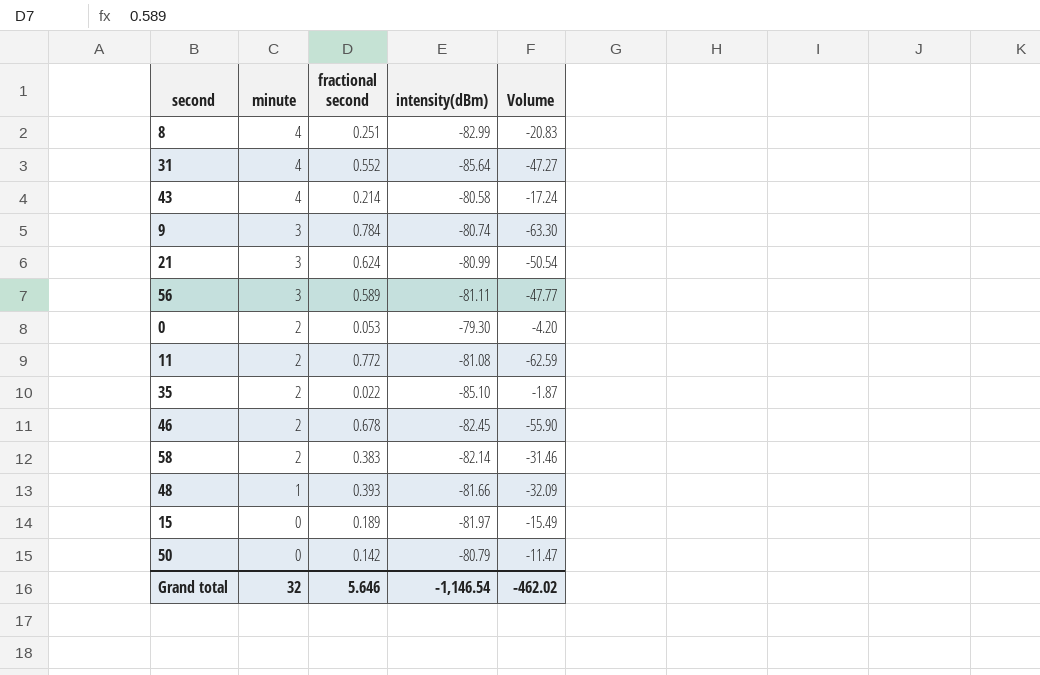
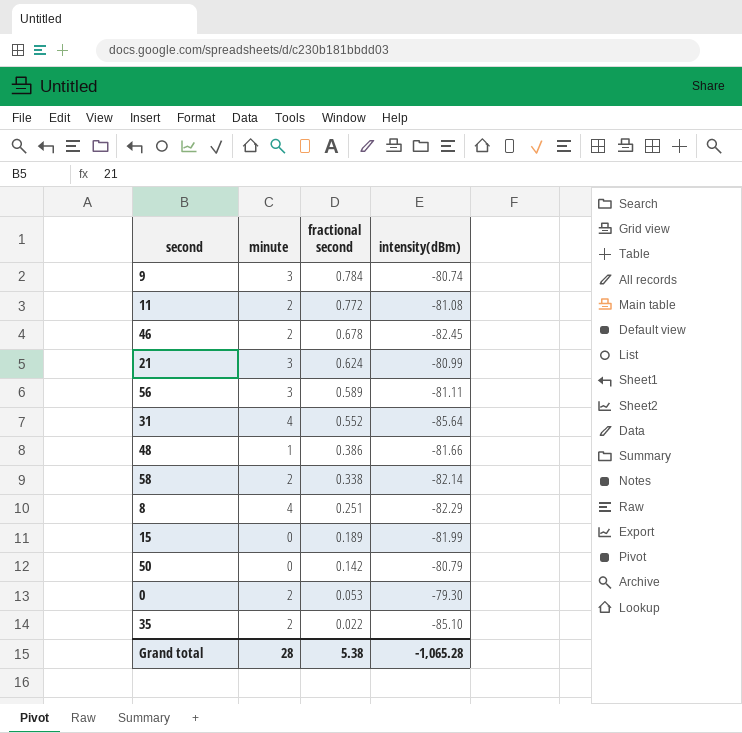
row order: minute descending -> fractional second descending
column Volume | formula: [fractional second] * [intensity(dBm)] -> none
row 43: 4 | 0.214 | -80.58 | -17.24 -> none
48 | fractional second: 0.393 -> 0.386
58 | fractional second: 0.383 -> 0.338
8 | intensity(dBm): -82.99 -> -82.29
15 | intensity(dBm): -81.97 -> -81.99
Grand total | minute: 32 -> 28
Grand total | fractional second: 5.646 -> 5.38
Grand total | intensity(dBm): -1,146.54 -> -1,065.28

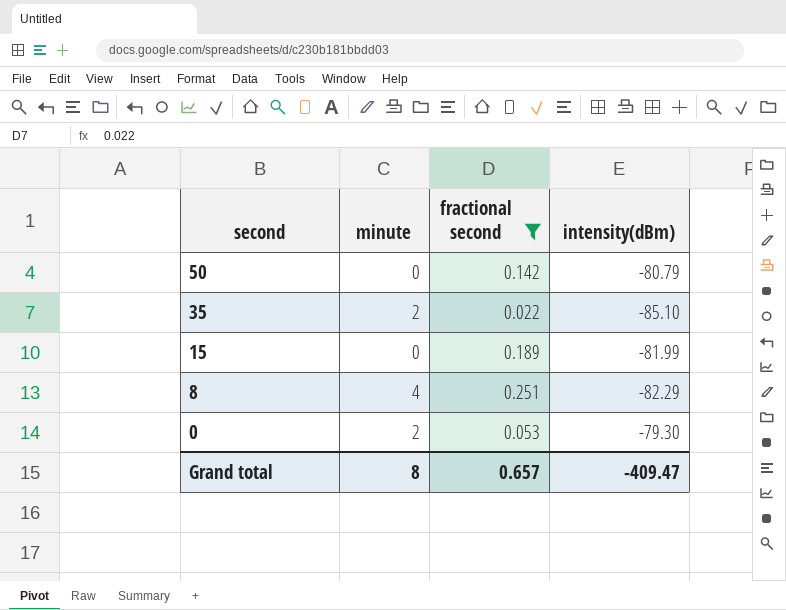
filter: none -> fractional second <= 0.251
row order: fractional second descending -> second descending
Grand total | minute: 28 -> 8
Grand total | fractional second: 5.38 -> 0.657
Grand total | intensity(dBm): -1,065.28 -> -409.47

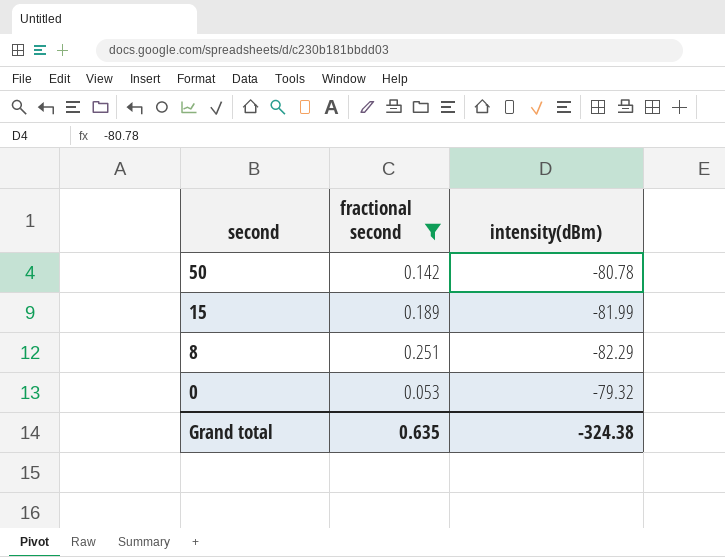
column minute | position: 2 -> none
row 35: 2 | 0.022 | -85.10 -> none
50 | intensity(dBm): -80.79 -> -80.78
0 | intensity(dBm): -79.30 -> -79.32
Grand total | fractional second: 0.657 -> 0.635
Grand total | intensity(dBm): -409.47 -> -324.38

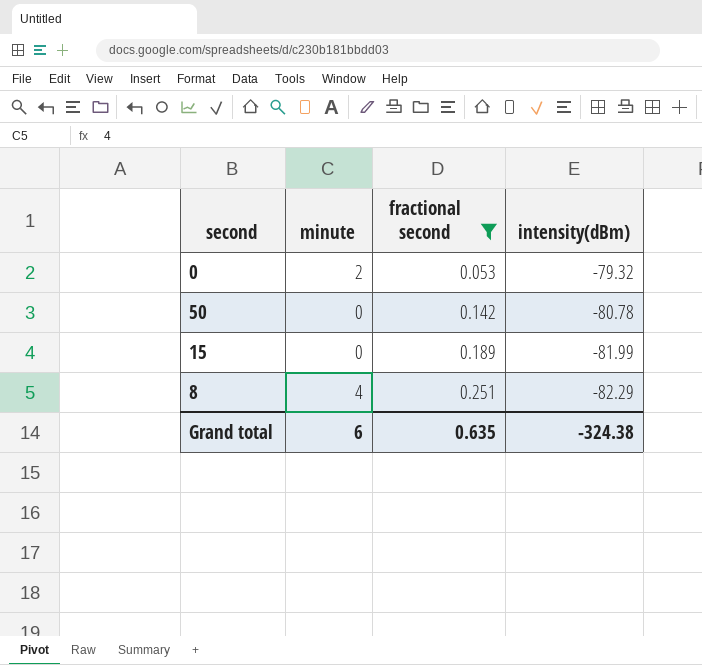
row order: second descending -> fractional second ascending
column minute | position: none -> 2

